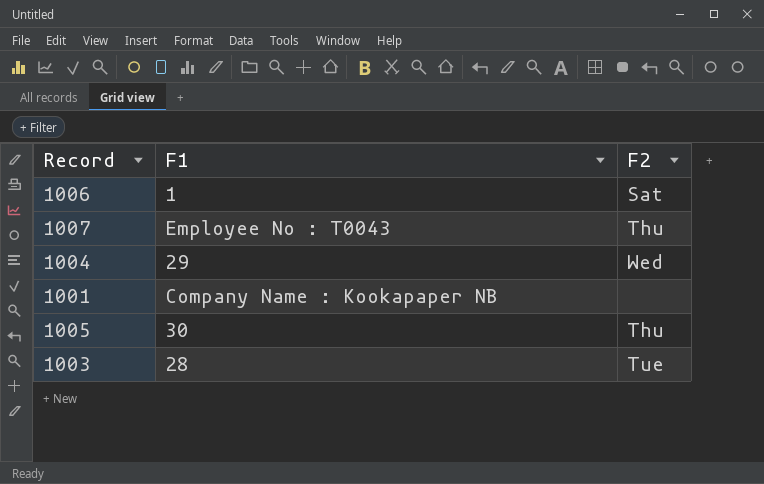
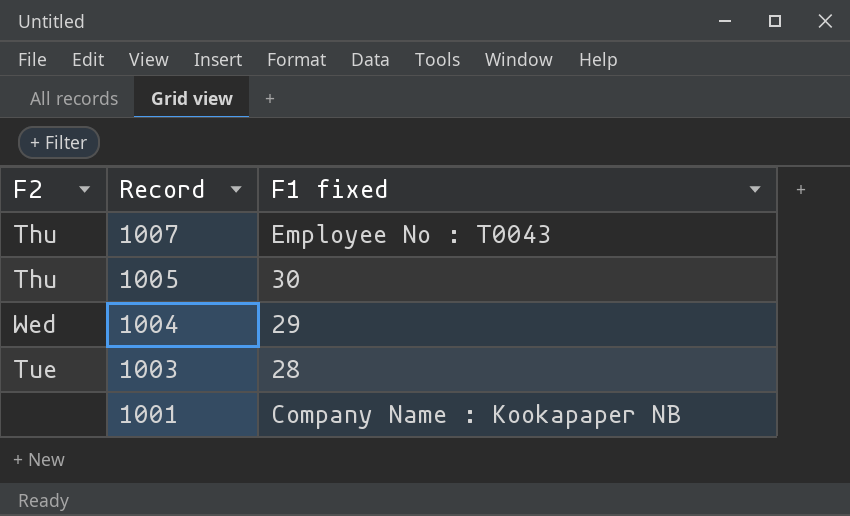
row order: none -> Record descending
column F2 | position: 3 -> 1
column name: F1 -> F1 fixed
row 1006: 1 | Sat -> none

